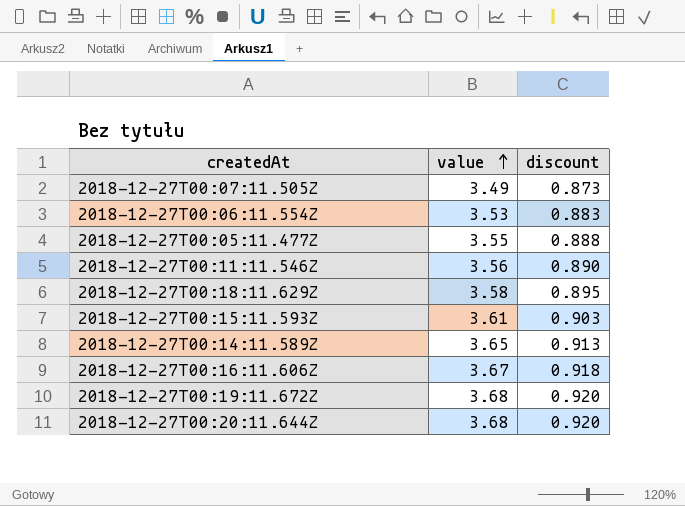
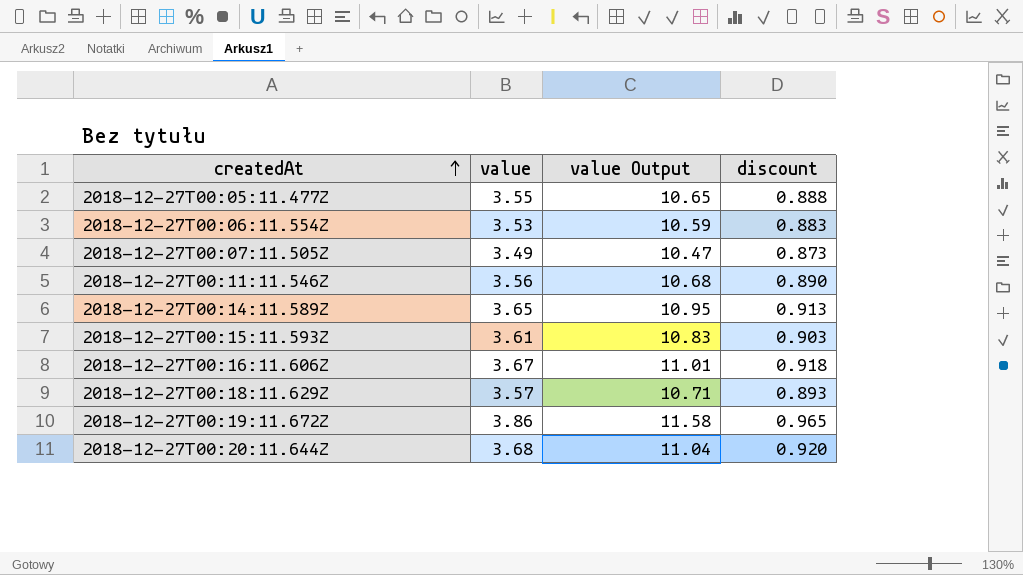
row order: value ascending -> createdAt ascending
column value Output | formula: none -> [value] * 3
2018-12-27T00:18:11.629Z | value: 3.58 -> 3.57
2018-12-27T00:18:11.629Z | discount: 0.895 -> 0.893
2018-12-27T00:19:11.672Z | value: 3.68 -> 3.86
2018-12-27T00:19:11.672Z | discount: 0.920 -> 0.965

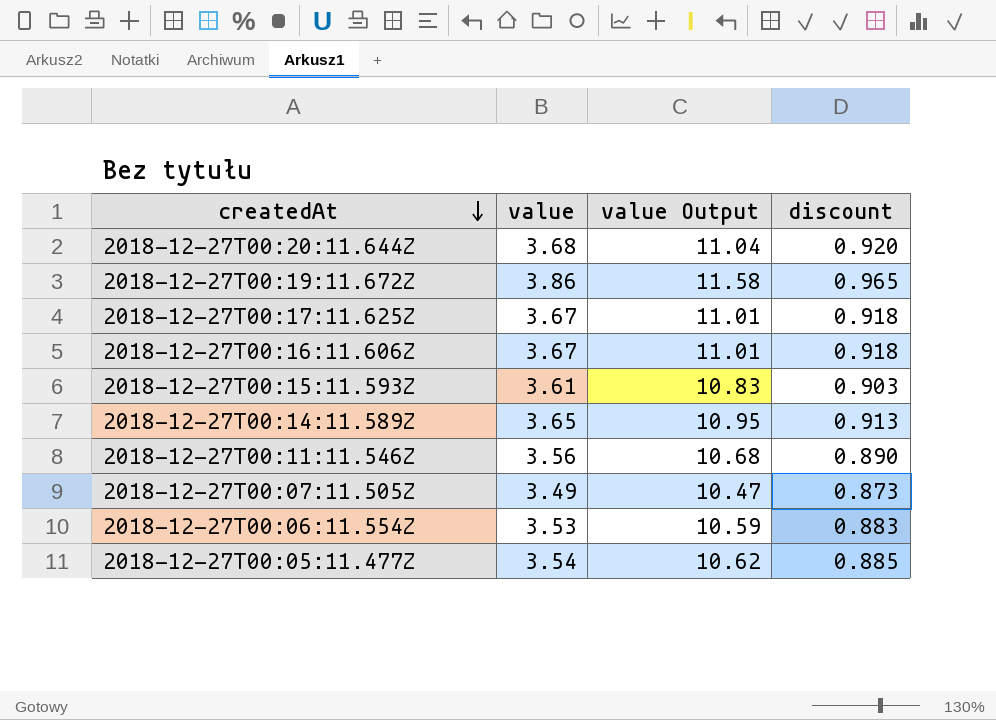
row order: createdAt ascending -> createdAt descending
row 2018-12-27T00:18:11.629Z: 3.57 | 10.71 | 0.893 -> none
row 2018-12-27T00:17:11.625Z: none -> 3.67 | 11.01 | 0.918
2018-12-27T00:05:11.477Z | value: 3.55 -> 3.54
2018-12-27T00:05:11.477Z | value Output: 10.65 -> 10.62
2018-12-27T00:05:11.477Z | discount: 0.888 -> 0.885

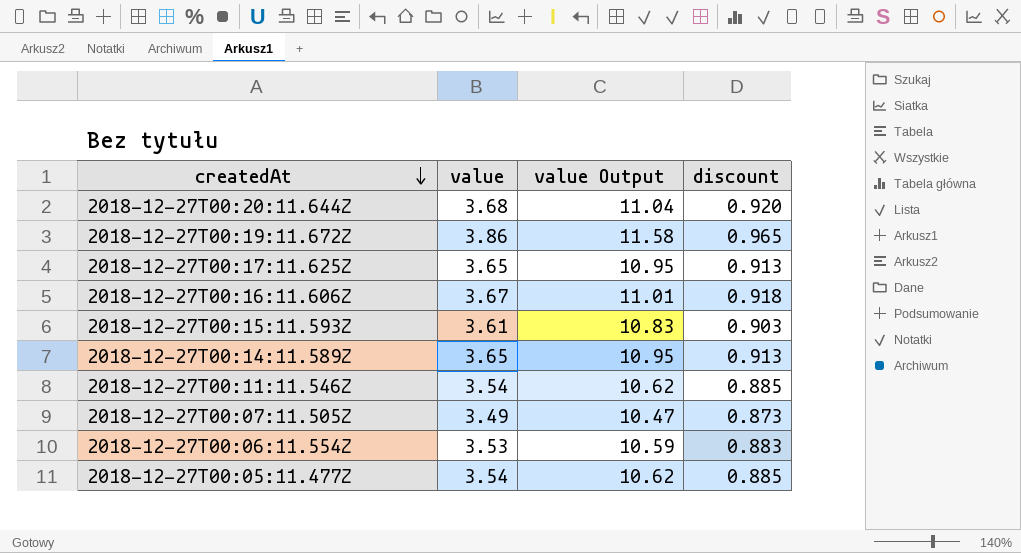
2018-12-27T00:17:11.625Z | value: 3.67 -> 3.65
2018-12-27T00:17:11.625Z | value Output: 11.01 -> 10.95
2018-12-27T00:17:11.625Z | discount: 0.918 -> 0.913
2018-12-27T00:11:11.546Z | value: 3.56 -> 3.54
2018-12-27T00:11:11.546Z | value Output: 10.68 -> 10.62
2018-12-27T00:11:11.546Z | discount: 0.890 -> 0.885

